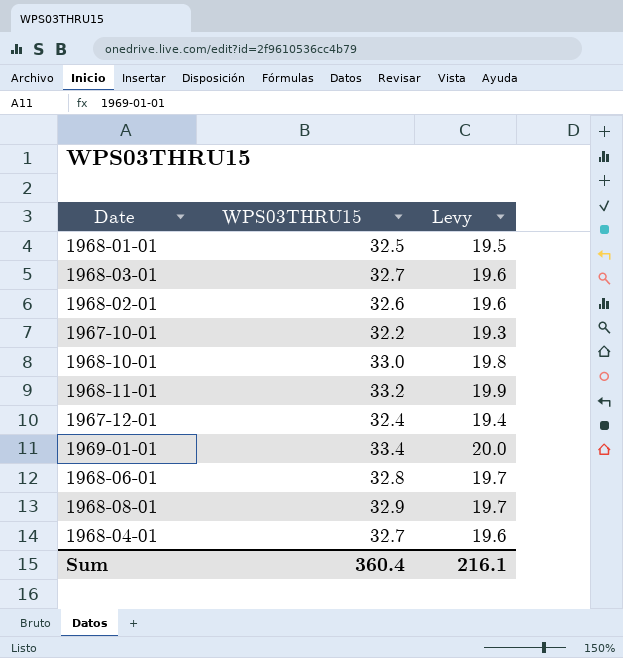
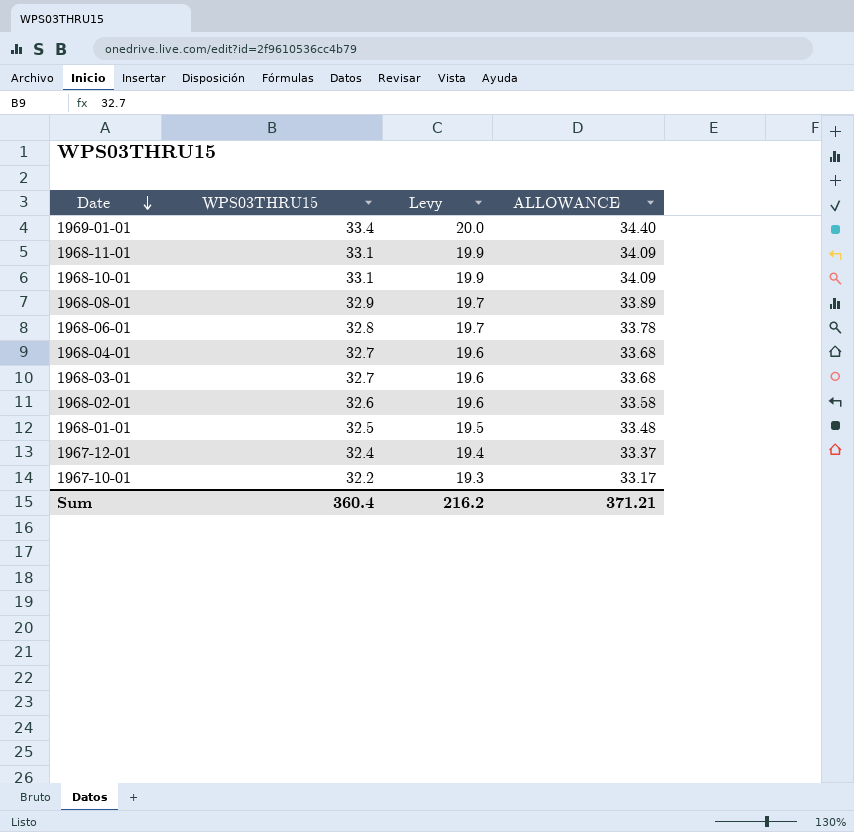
row order: none -> Date descending
column ALLOWANCE | formula: none -> [WPS03THRU15] * 1.03
1968-11-01 | WPS03THRU15: 33.2 -> 33.1
1968-10-01 | WPS03THRU15: 33.0 -> 33.1
1968-10-01 | Levy: 19.8 -> 19.9
Sum | Levy: 216.1 -> 216.2

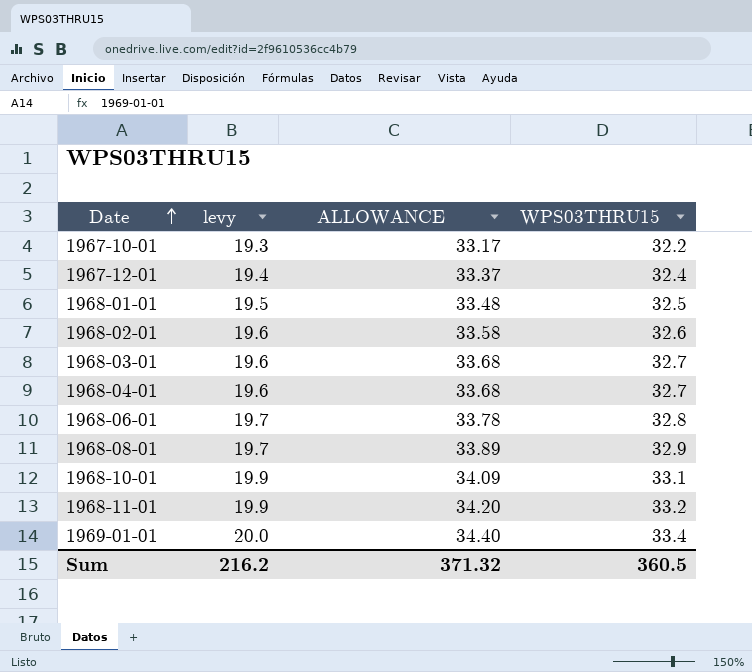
row order: Date descending -> Date ascending
column name: Levy -> levy
column WPS03THRU15 | position: 2 -> 4
1968-11-01 | ALLOWANCE: 34.09 -> 34.20
1968-11-01 | WPS03THRU15: 33.1 -> 33.2
Sum | ALLOWANCE: 371.21 -> 371.32
Sum | WPS03THRU15: 360.4 -> 360.5

